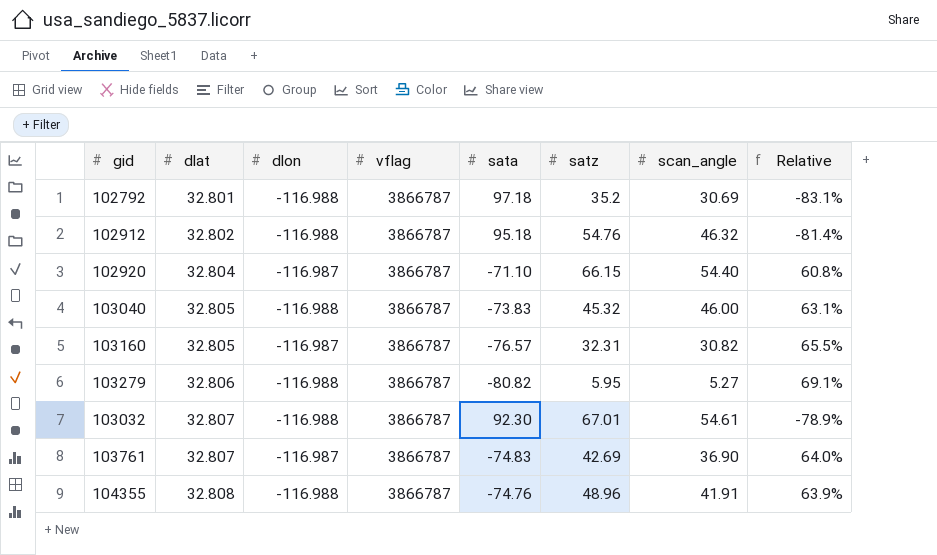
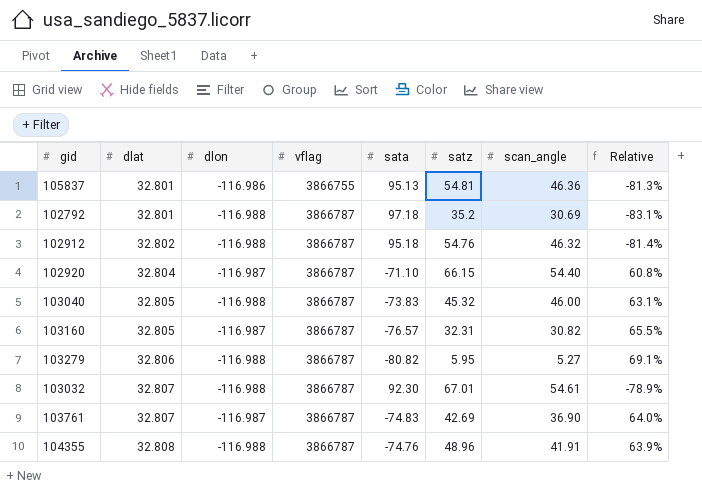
row 105837: none -> 32.801 | -116.986 | 3866755 | 95.13 | 54.81 | 46.36 | -81.3%

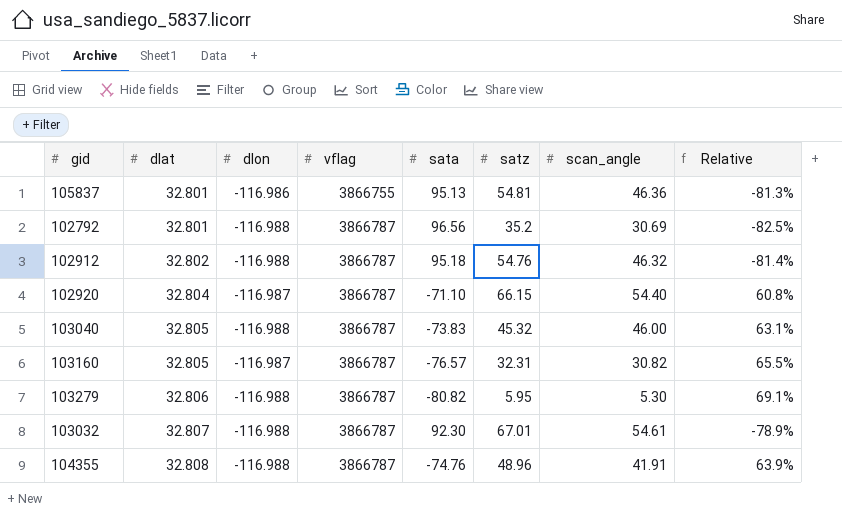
row 103761: 32.807 | -116.987 | 3866787 | -74.83 | 42.69 | 36.90 | 64.0% -> none
102792 | sata: 97.18 -> 96.56
102792 | Relative: -83.1% -> -82.5%
103279 | scan_angle: 5.27 -> 5.30

